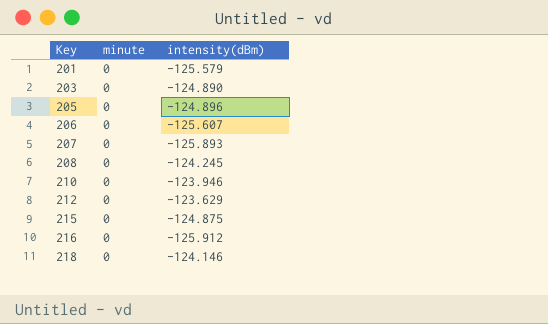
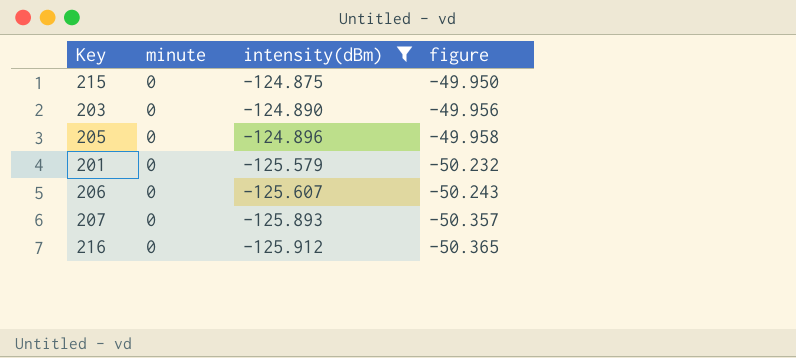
filter: none -> intensity(dBm) <= -124.875
row order: Key ascending -> intensity(dBm) descending
column figure | formula: none -> [intensity(dBm)] * 0.4

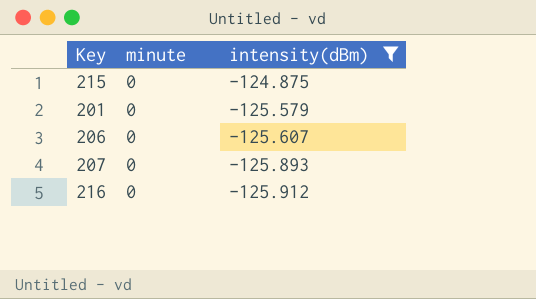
column figure | formula: [intensity(dBm)] * 0.4 -> none
row 203: 0 | -124.890 | -49.956 -> none
row 205: 0 | -124.896 | -49.958 -> none

